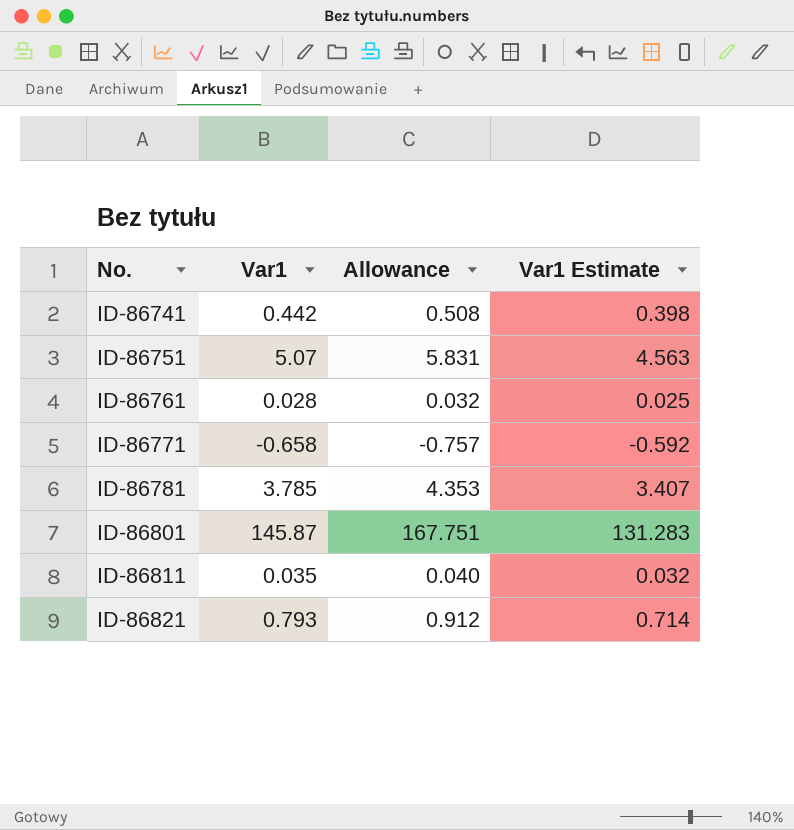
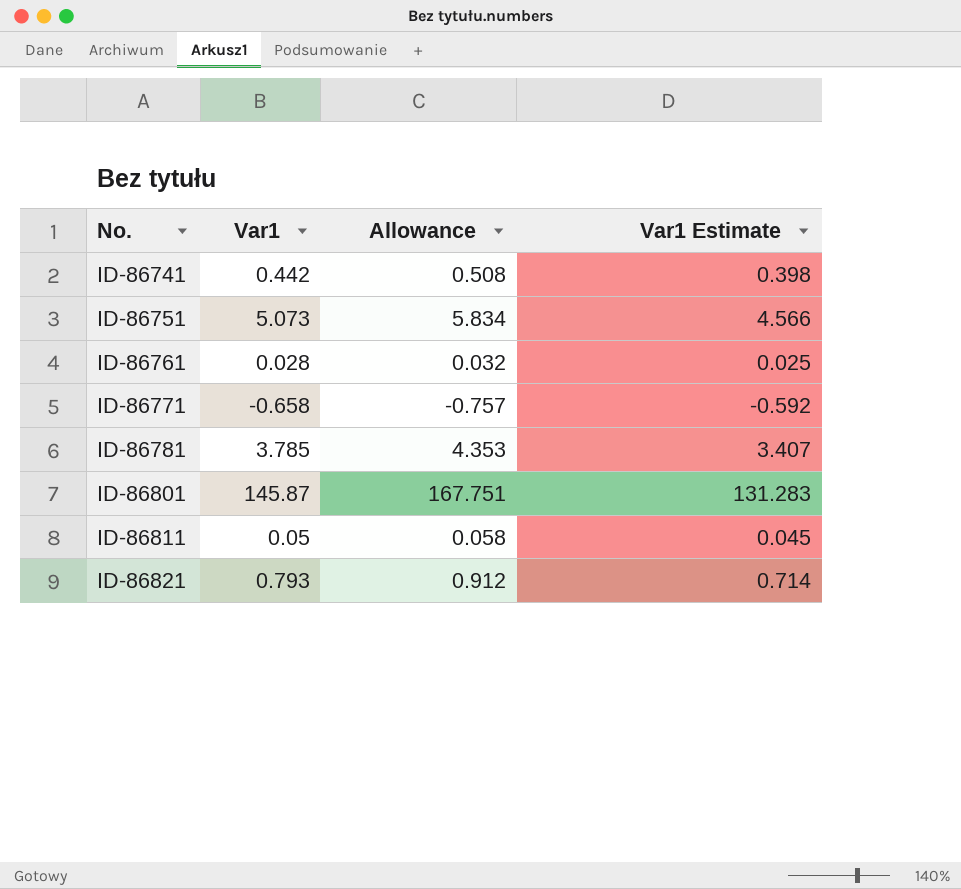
ID-86751 | Var1: 5.07 -> 5.073
ID-86751 | Allowance: 5.831 -> 5.834
ID-86751 | Var1 Estimate: 4.563 -> 4.566
ID-86811 | Var1: 0.035 -> 0.05
ID-86811 | Allowance: 0.040 -> 0.058
ID-86811 | Var1 Estimate: 0.032 -> 0.045

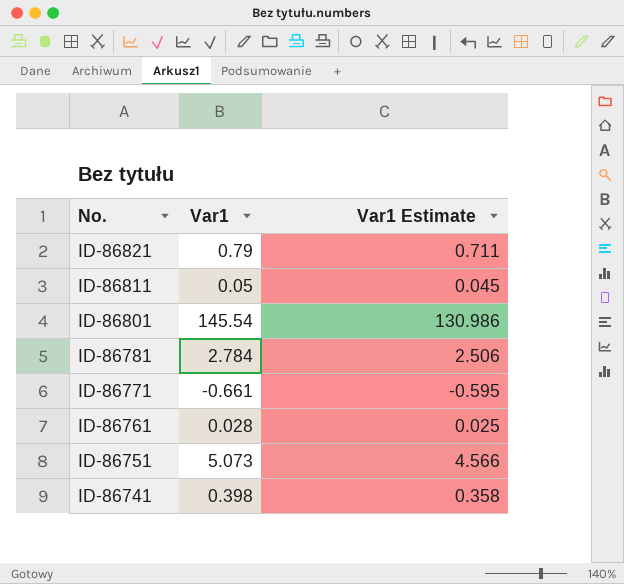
row order: No. ascending -> No. descending
column Allowance | formula: [Var1] * 1.15 -> none
ID-86821 | Var1: 0.793 -> 0.79
ID-86821 | Var1 Estimate: 0.714 -> 0.711
ID-86801 | Var1: 145.87 -> 145.54
ID-86801 | Var1 Estimate: 131.283 -> 130.986
ID-86781 | Var1: 3.785 -> 2.784
ID-86781 | Var1 Estimate: 3.407 -> 2.506
ID-86771 | Var1: -0.658 -> -0.661
ID-86771 | Var1 Estimate: -0.592 -> -0.595
ID-86741 | Var1: 0.442 -> 0.398
ID-86741 | Var1 Estimate: 0.398 -> 0.358

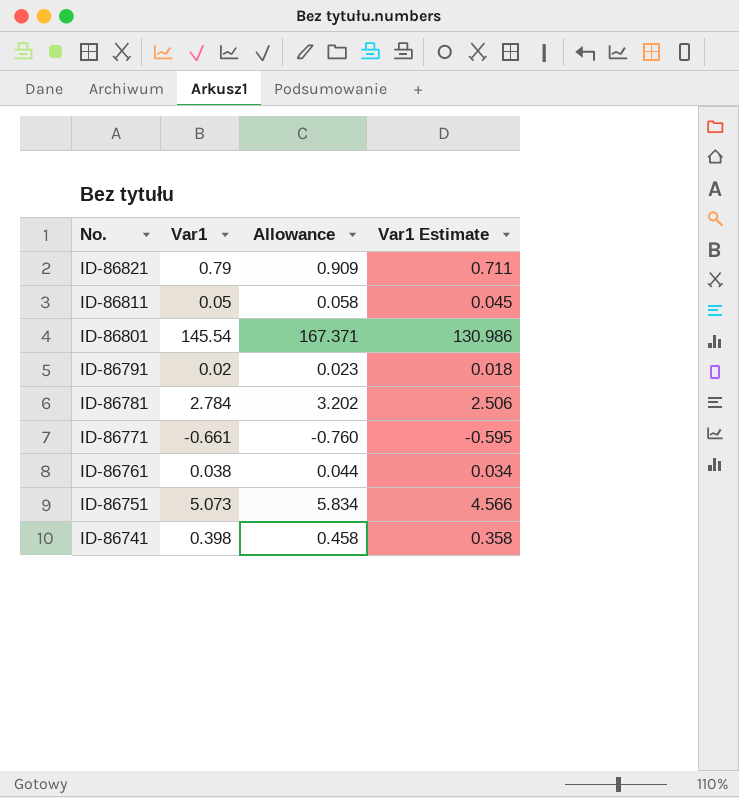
column Allowance | formula: none -> [Var1] * 1.15
row ID-86791: none -> 0.02 | 0.023 | 0.018
ID-86761 | Var1: 0.028 -> 0.038
ID-86761 | Var1 Estimate: 0.025 -> 0.034

